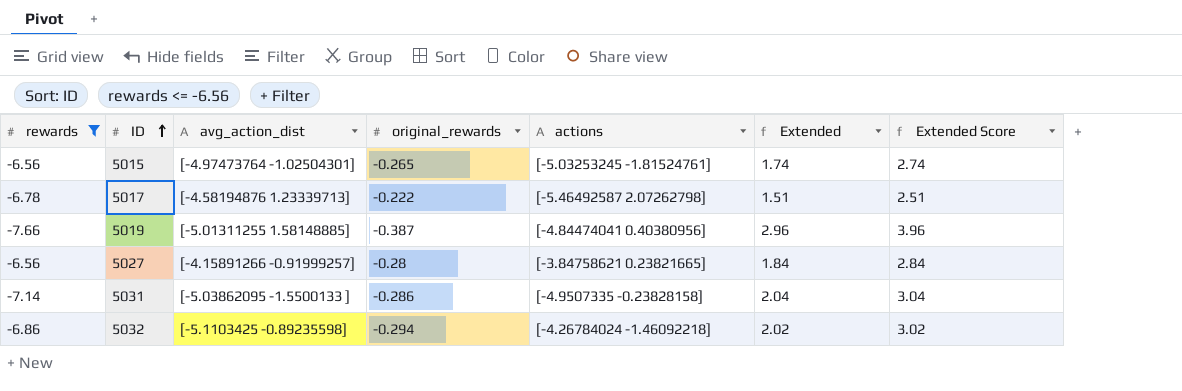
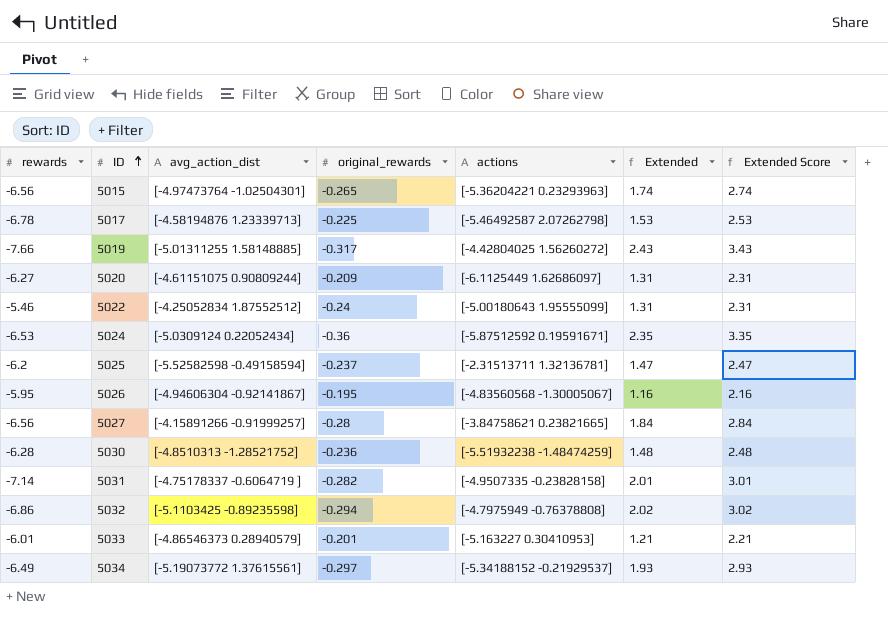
filter: rewards <= -6.56 -> none
5015 | actions: [-5.03253245 -1.81524761] -> [-5.36204221 0.23293963]
5017 | original_rewards: -0.222 -> -0.225
5017 | Extended: 1.51 -> 1.53
5017 | Extended Score: 2.51 -> 2.53
5019 | original_rewards: -0.387 -> -0.317
5019 | actions: [-4.84474041 0.40380956] -> [-4.42804025 1.56260272]
5019 | Extended: 2.96 -> 2.43
5019 | Extended Score: 3.96 -> 3.43
5031 | avg_action_dist: [-5.03862095 -1.5500133 ] -> [-4.75178337 -0.6064719 ]
5031 | original_rewards: -0.286 -> -0.282
5031 | Extended: 2.04 -> 2.01
5031 | Extended Score: 3.04 -> 3.01
5032 | actions: [-4.26784024 -1.46092218] -> [-4.7975949 -0.76378808]

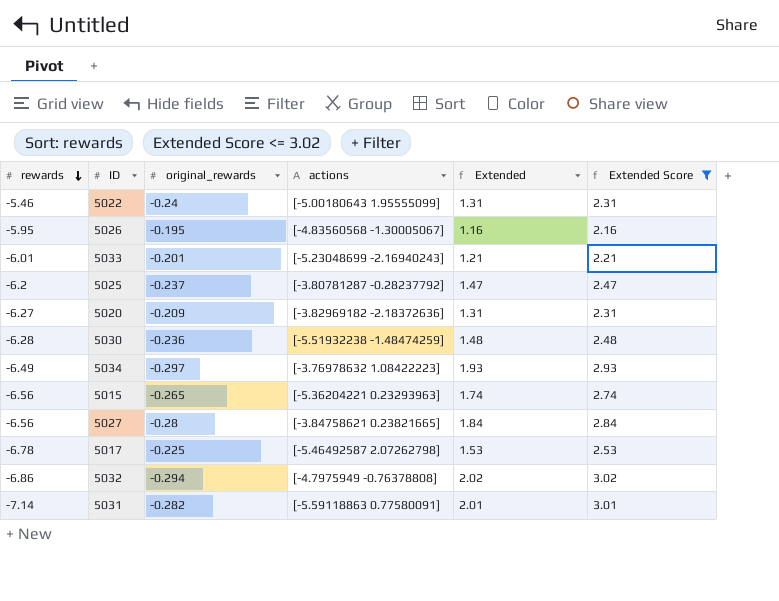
filter: none -> Extended Score <= 3.02
row order: ID ascending -> rewards descending
column avg_action_dist | position: 3 -> none
5033 | actions: [-5.163227 0.30410953] -> [-5.23048699 -2.16940243]
5025 | actions: [-2.31513711 1.32136781] -> [-3.80781287 -0.28237792]
5020 | actions: [-6.1125449 1.62686097] -> [-3.82969182 -2.18372636]
5034 | actions: [-5.34188152 -0.21929537] -> [-3.76978632 1.08422223]
5031 | actions: [-4.9507335 -0.23828158] -> [-5.59118863 0.77580091]

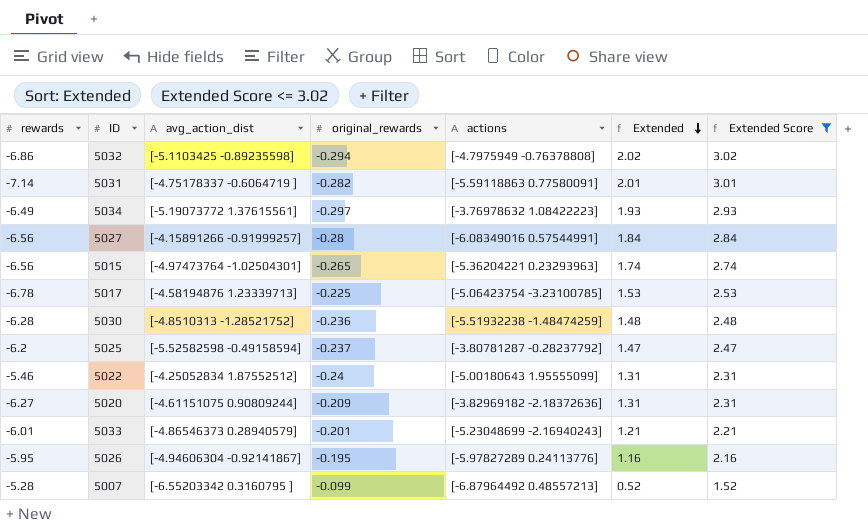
row order: rewards descending -> Extended descending
column avg_action_dist | position: none -> 3
5027 | actions: [-3.84758621 0.23821665] -> [-6.08349016 0.57544991]
5017 | actions: [-5.46492587 2.07262798] -> [-5.06423754 -3.23100785]
5026 | actions: [-4.83560568 -1.30005067] -> [-5.97827289 0.24113776]
row 5007: none -> -5.28 | [-6.55203342 0.3160795 ] | -0.099 | [-6.87964492 0.48557213] | 0.52 | 1.52

